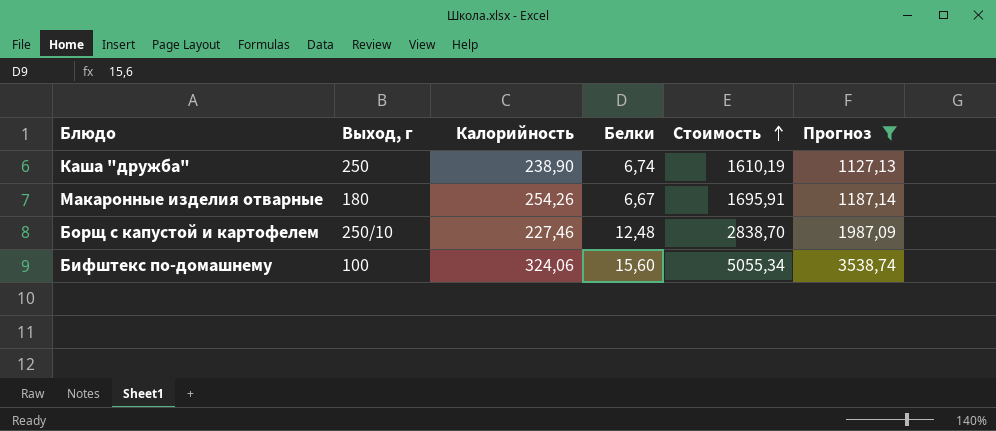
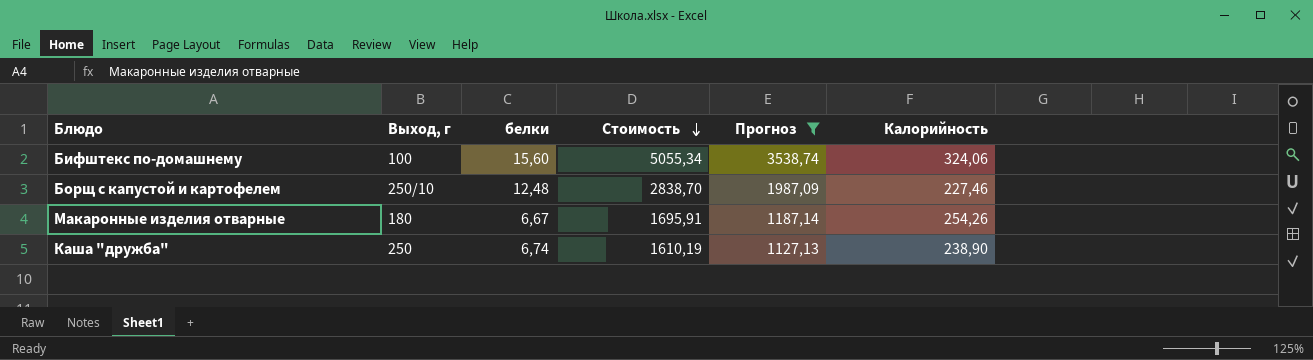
row order: Стоимость ascending -> Стоимость descending
column name: Белки -> белки
column Калорийность | position: 3 -> 6

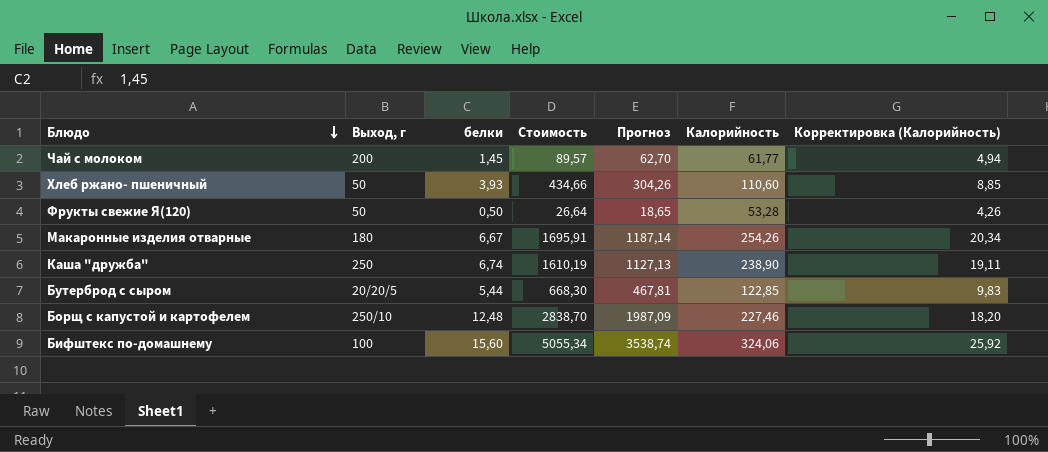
filter: Прогноз >= 1127,13 -> none
row order: Стоимость descending -> Блюдо descending
column Корректировка (Калорийность) | formula: none -> [Калорийность] * 0,08

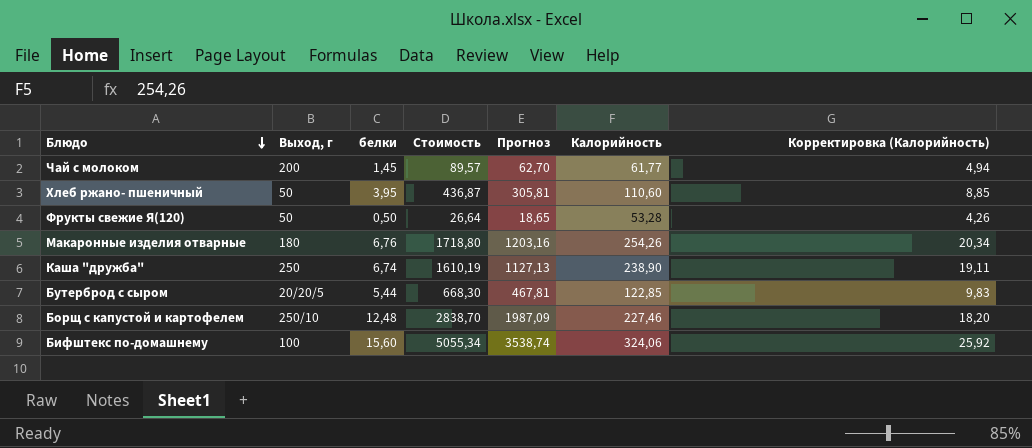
Хлеб ржано- пшеничный | белки: 3,93 -> 3,95
Хлеб ржано- пшеничный | Стоимость: 434,66 -> 436,87
Хлеб ржано- пшеничный | Прогноз: 304,26 -> 305,81
Макаронные изделия отварные | белки: 6,67 -> 6,76
Макаронные изделия отварные | Стоимость: 1695,91 -> 1718,80
Макаронные изделия отварные | Прогноз: 1187,14 -> 1203,16

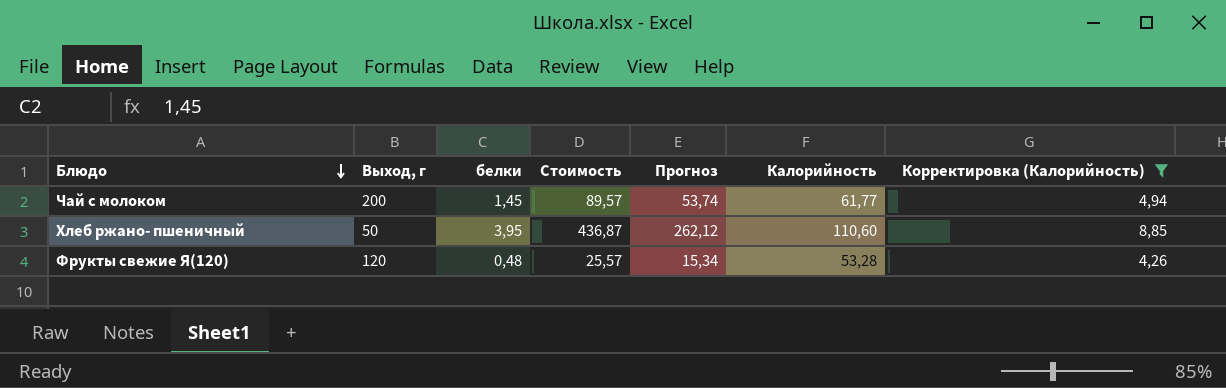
filter: none -> Корректировка (Калорийность) <= 8,85
column Прогноз | formula: [Стоимость] * 0,7 -> [Стоимость] * 0,6
Фрукты свежие Я(120) | Выход, г: 50 -> 120
Фрукты свежие Я(120) | белки: 0,50 -> 0,48
Фрукты свежие Я(120) | Стоимость: 26,64 -> 25,57

